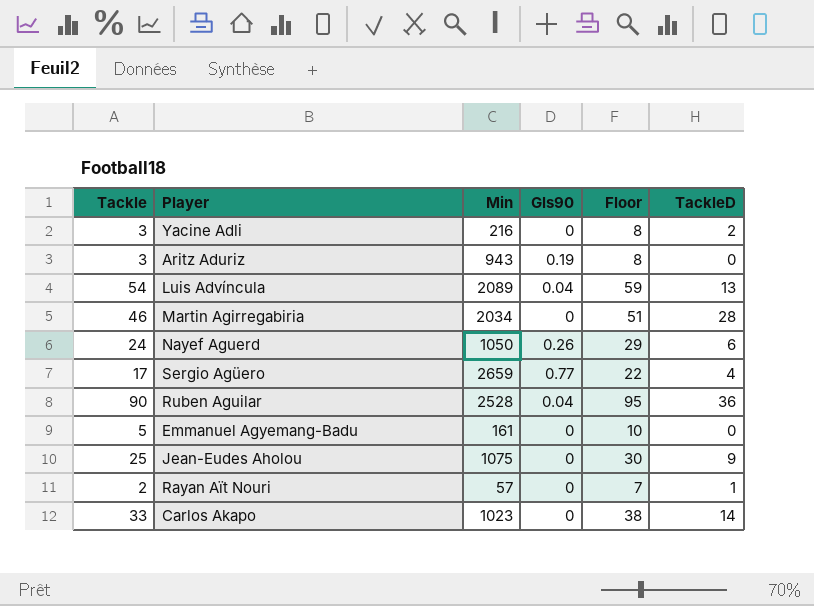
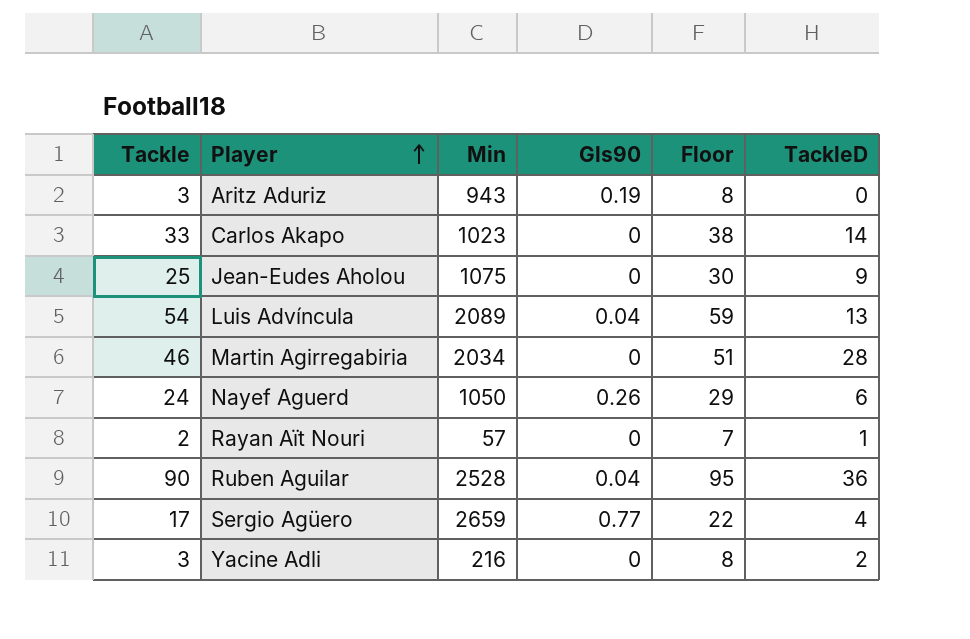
row order: none -> Player ascending
row Emmanuel Agyemang-Badu: 5 | 161 | 0 | 10 | 0 -> none

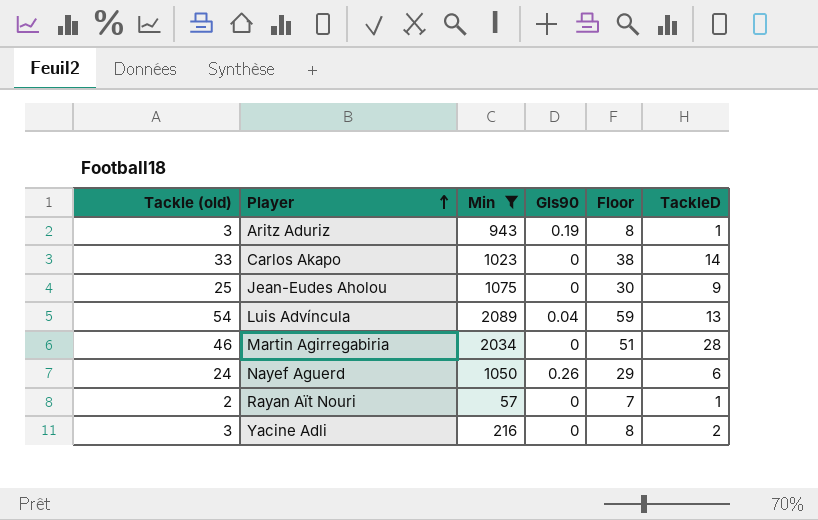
filter: none -> Min <= 2089
column name: Tackle -> Tackle (old)
Aritz Aduriz | TackleD: 0 -> 1

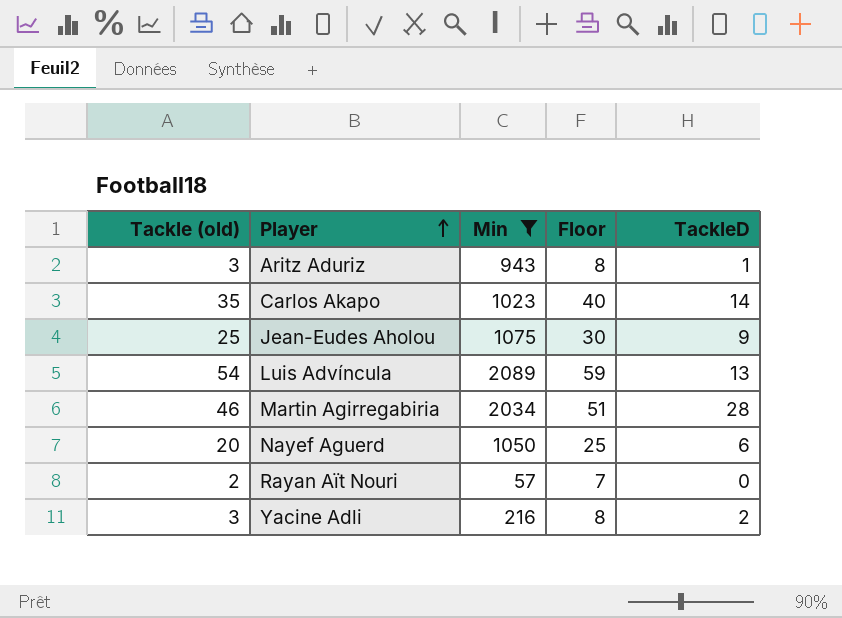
column Gls90 | position: 4 -> none
Carlos Akapo | Tackle (old): 33 -> 35
Carlos Akapo | Floor: 38 -> 40
Nayef Aguerd | Tackle (old): 24 -> 20
Nayef Aguerd | Floor: 29 -> 25
Rayan Aït Nouri | TackleD: 1 -> 0

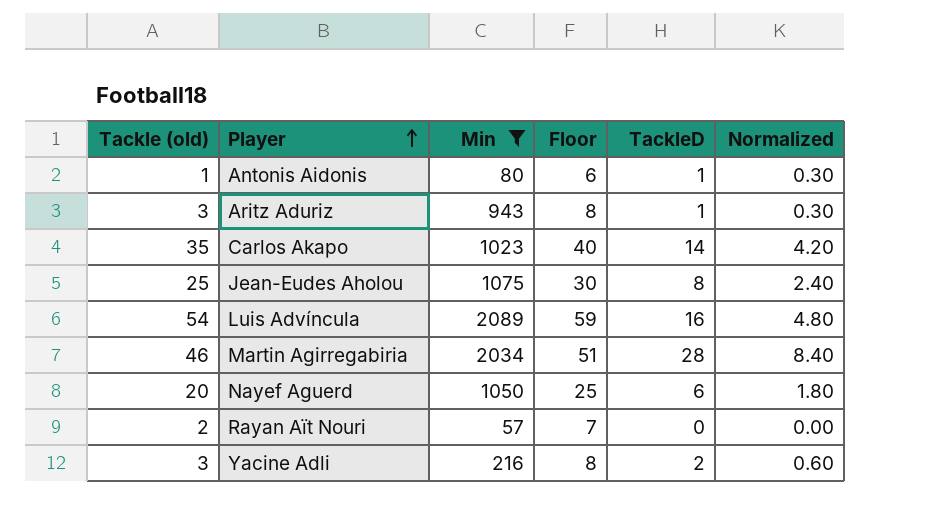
column Normalized | formula: none -> [TackleD] * 0.3
row Antonis Aidonis: none -> 1 | 80 | 6 | 1 | 0.30
Jean-Eudes Aholou | TackleD: 9 -> 8
Luis Advíncula | TackleD: 13 -> 16

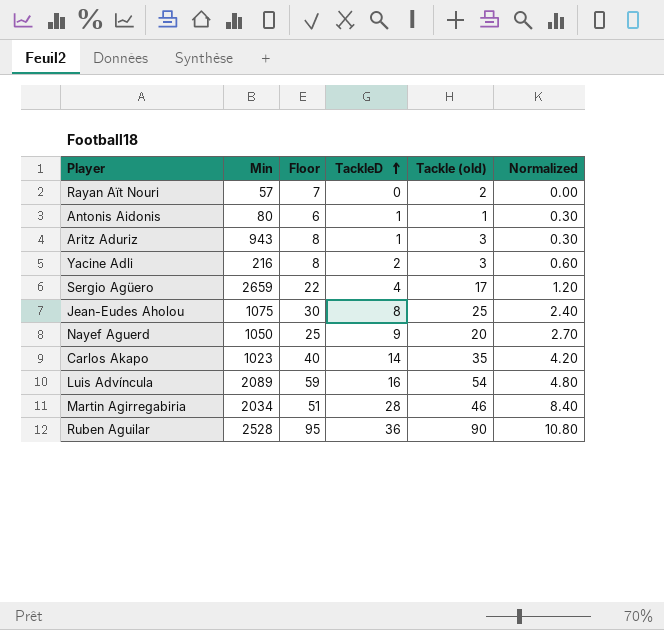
filter: Min <= 2089 -> none
row order: Player ascending -> TackleD ascending
column Tackle (old) | position: 1 -> 5
Nayef Aguerd | TackleD: 6 -> 9
Nayef Aguerd | Normalized: 1.80 -> 2.70

